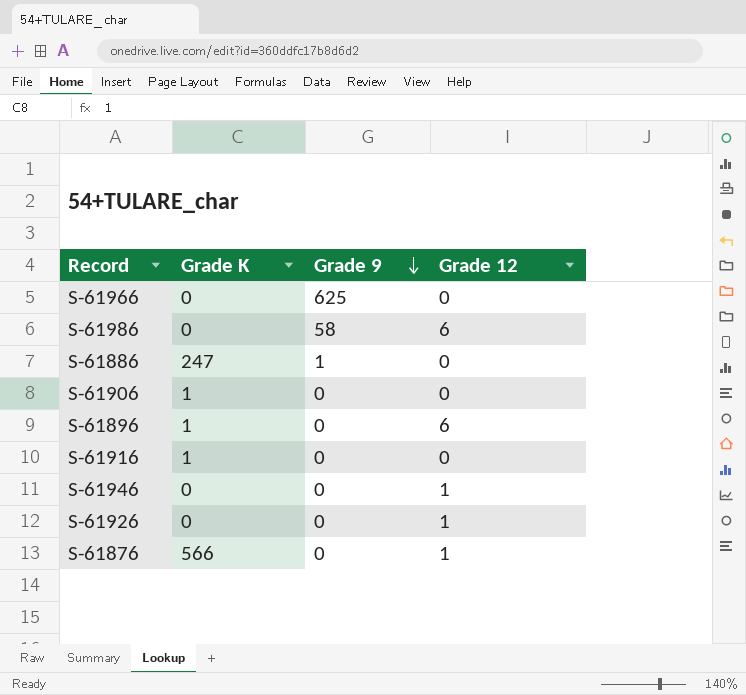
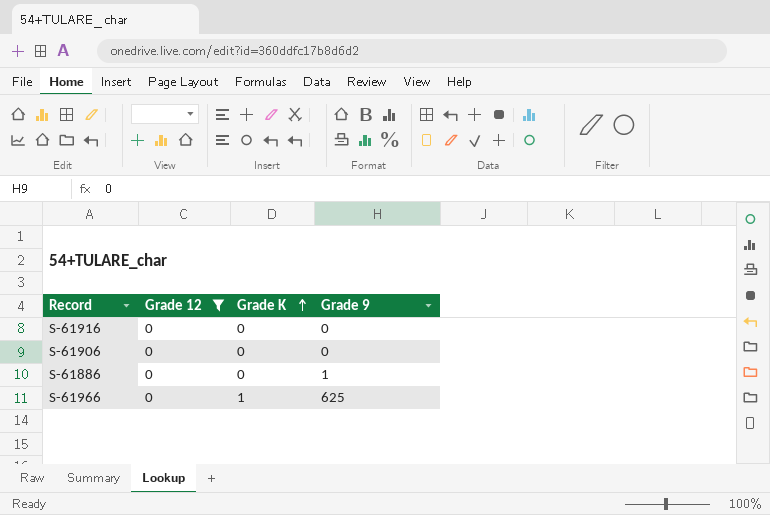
filter: none -> Grade 12 = 0
row order: Grade 9 descending -> Grade K ascending
column Grade 12 | position: 4 -> 2
S-61916 | Grade K: 1 -> 0
S-61906 | Grade K: 1 -> 0
S-61886 | Grade K: 247 -> 0
S-61966 | Grade K: 0 -> 1

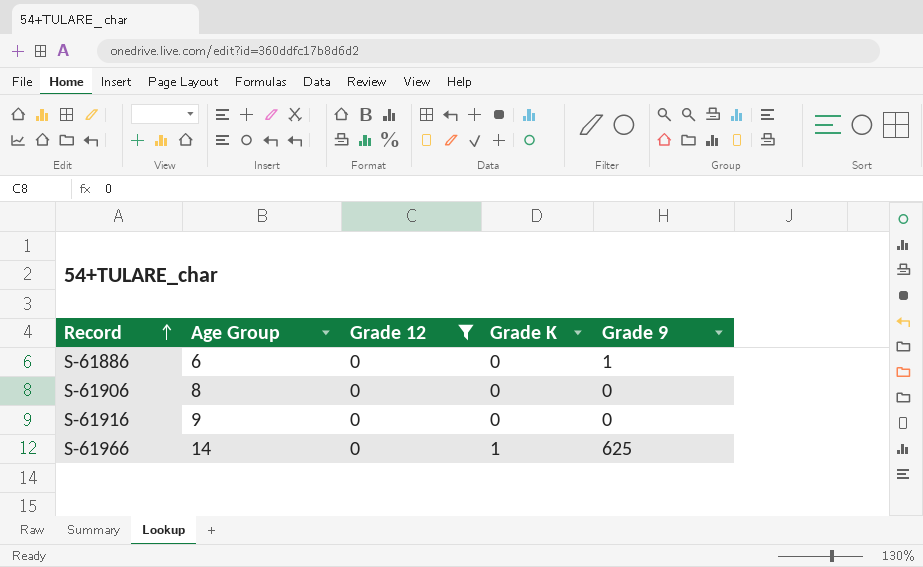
row order: Grade K ascending -> Record ascending
column Age Group | position: none -> 2

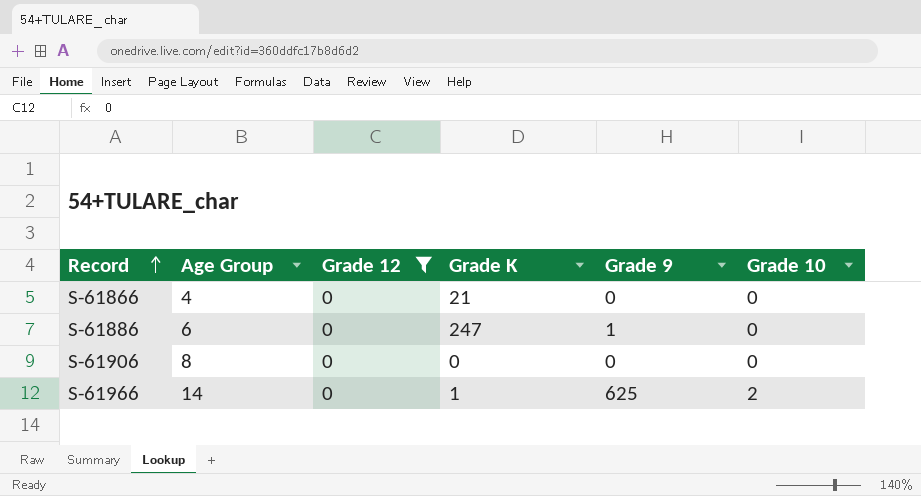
column Grade 10 | position: none -> 6
row S-61916: 9 | 0 | 0 | 0 -> none
row S-61866: none -> 4 | 0 | 21 | 0 | 0
S-61886 | Grade K: 0 -> 247

